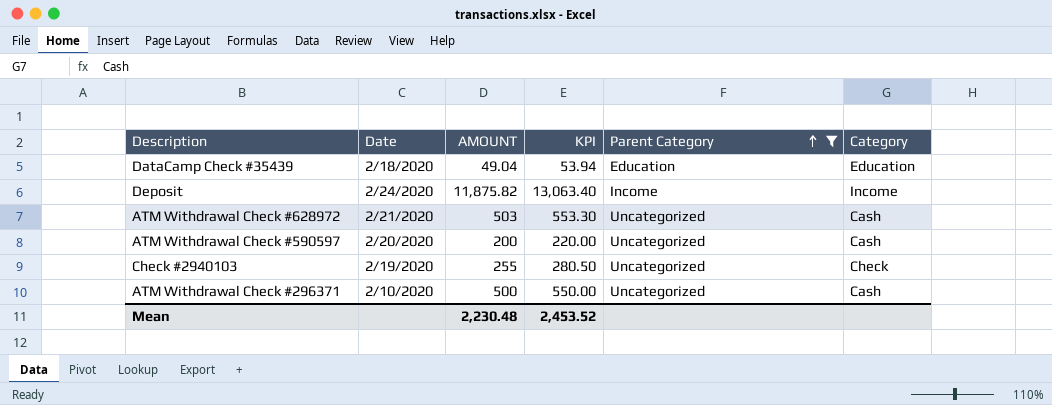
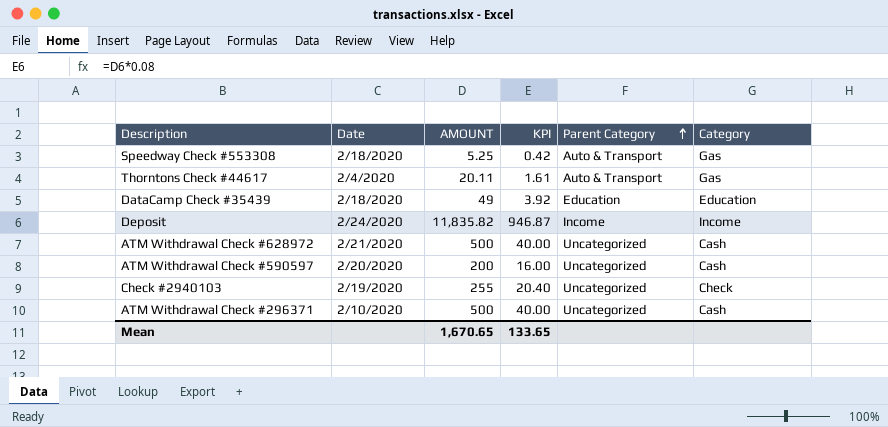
filter: Parent Category != Auto & Transport -> none
column KPI | formula: [AMOUNT] * 1.1 -> [AMOUNT] * 0.08
DataCamp Check #35439 | AMOUNT: 49.04 -> 49
Deposit | AMOUNT: 11,875.82 -> 11,835.82
ATM Withdrawal Check #628972 | AMOUNT: 503 -> 500
Mean | AMOUNT: 2,230.48 -> 1,670.65
Mean | KPI: 2,453.52 -> 133.65

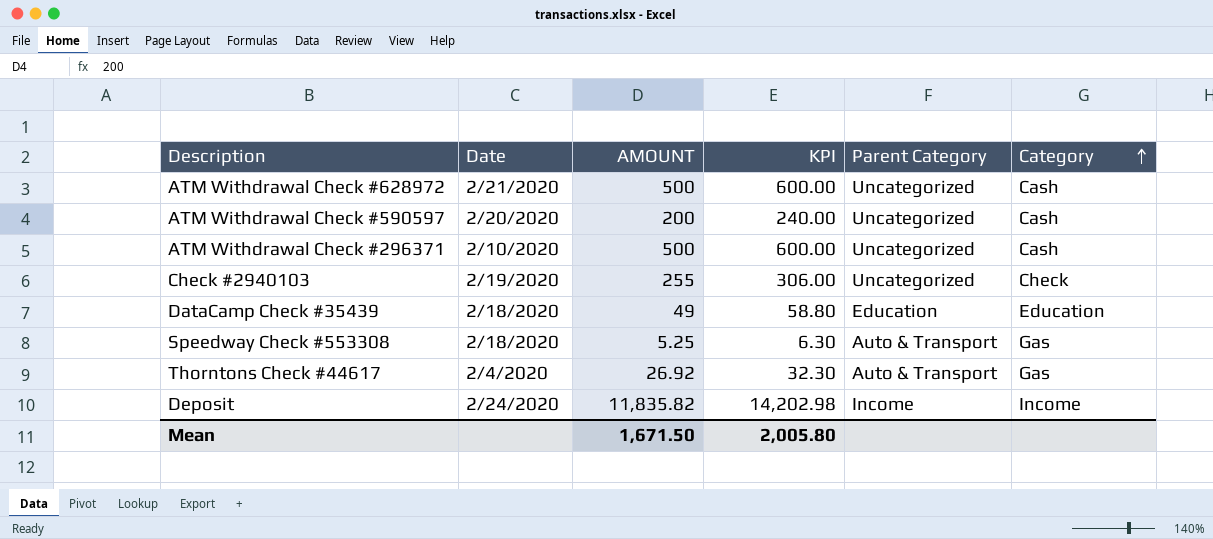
row order: Parent Category ascending -> Category ascending
column KPI | formula: [AMOUNT] * 0.08 -> [AMOUNT] * 1.2
Thorntons Check #44617 | AMOUNT: 20.11 -> 26.92
Mean | AMOUNT: 1,670.65 -> 1,671.50
Mean | KPI: 133.65 -> 2,005.80

